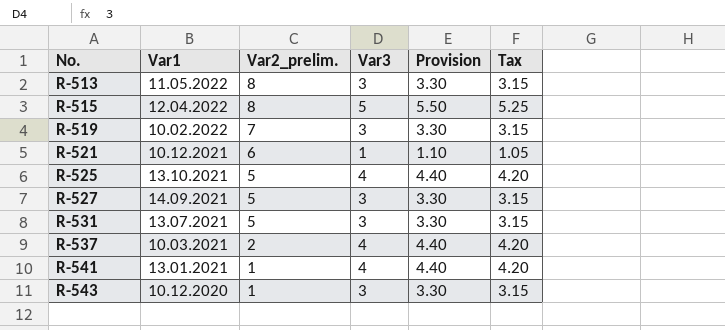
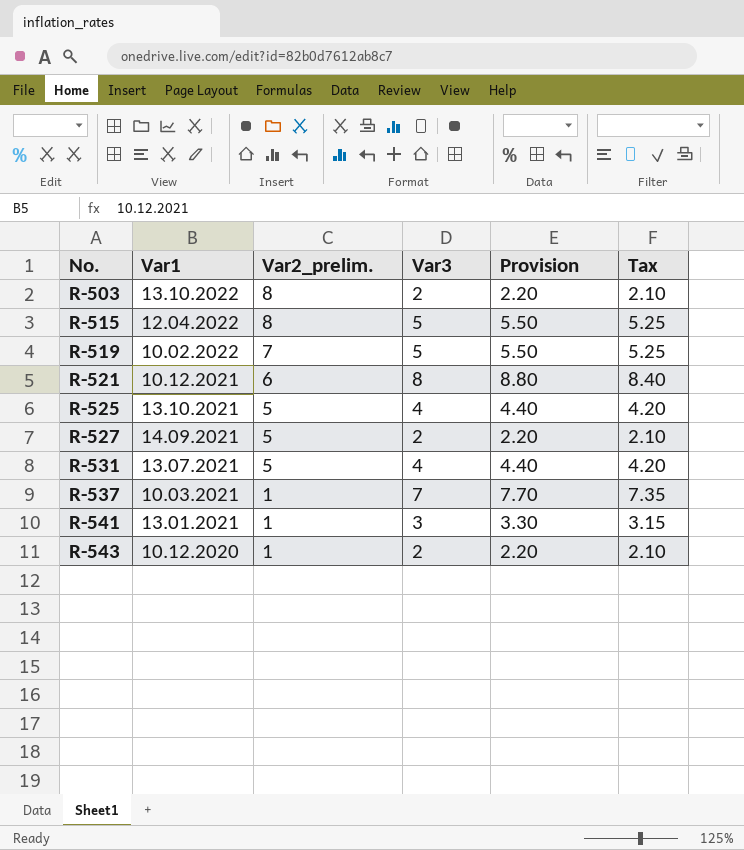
row R-513: 11.05.2022 | 8 | 3 | 3.30 | 3.15 -> none
row R-503: none -> 13.10.2022 | 8 | 2 | 2.20 | 2.10
R-519 | Var3: 3 -> 5
R-519 | Provision: 3.30 -> 5.50
R-519 | Tax: 3.15 -> 5.25
R-521 | Var3: 1 -> 8
R-521 | Provision: 1.10 -> 8.80
R-521 | Tax: 1.05 -> 8.40
R-527 | Var3: 3 -> 2
R-527 | Provision: 3.30 -> 2.20
R-527 | Tax: 3.15 -> 2.10
R-531 | Var3: 3 -> 4
R-531 | Provision: 3.30 -> 4.40
R-531 | Tax: 3.15 -> 4.20
R-537 | Var2_prelim.: 2 -> 1
R-537 | Var3: 4 -> 7
R-537 | Provision: 4.40 -> 7.70
R-537 | Tax: 4.20 -> 7.35
R-541 | Var3: 4 -> 3
R-541 | Provision: 4.40 -> 3.30
R-541 | Tax: 4.20 -> 3.15
R-543 | Var3: 3 -> 2
R-543 | Provision: 3.30 -> 2.20
R-543 | Tax: 3.15 -> 2.10

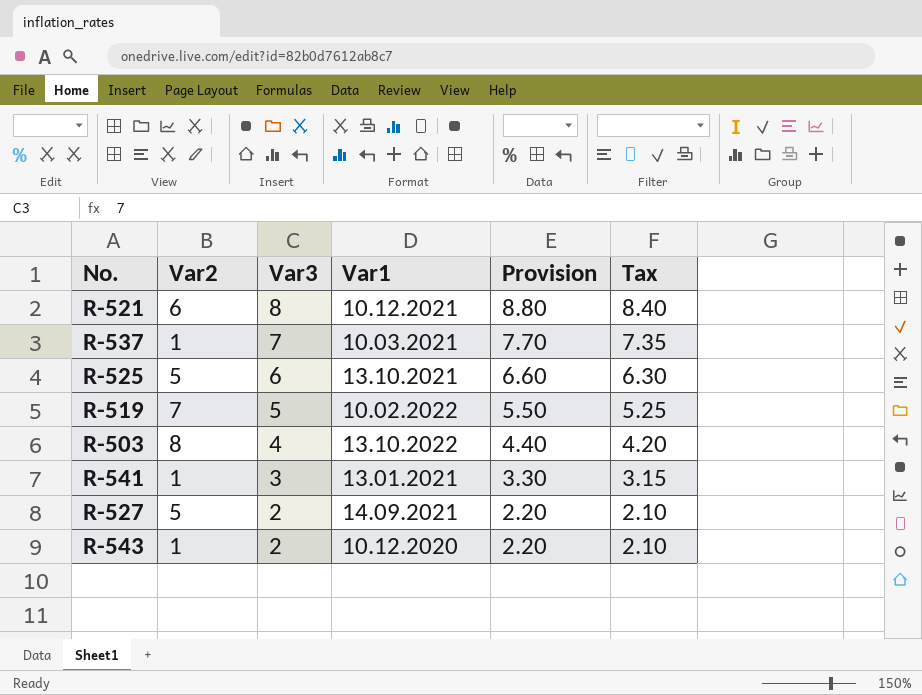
row order: No. ascending -> Var3 descending
column name: Var2_prelim. -> Var2
column Var1 | position: 2 -> 4
row R-515: 12.04.2022 | 8 | 5 | 5.50 | 5.25 -> none
row R-531: 13.07.2021 | 5 | 4 | 4.40 | 4.20 -> none
R-525 | Var3: 4 -> 6
R-525 | Provision: 4.40 -> 6.60
R-525 | Tax: 4.20 -> 6.30
R-503 | Var3: 2 -> 4
R-503 | Provision: 2.20 -> 4.40
R-503 | Tax: 2.10 -> 4.20

